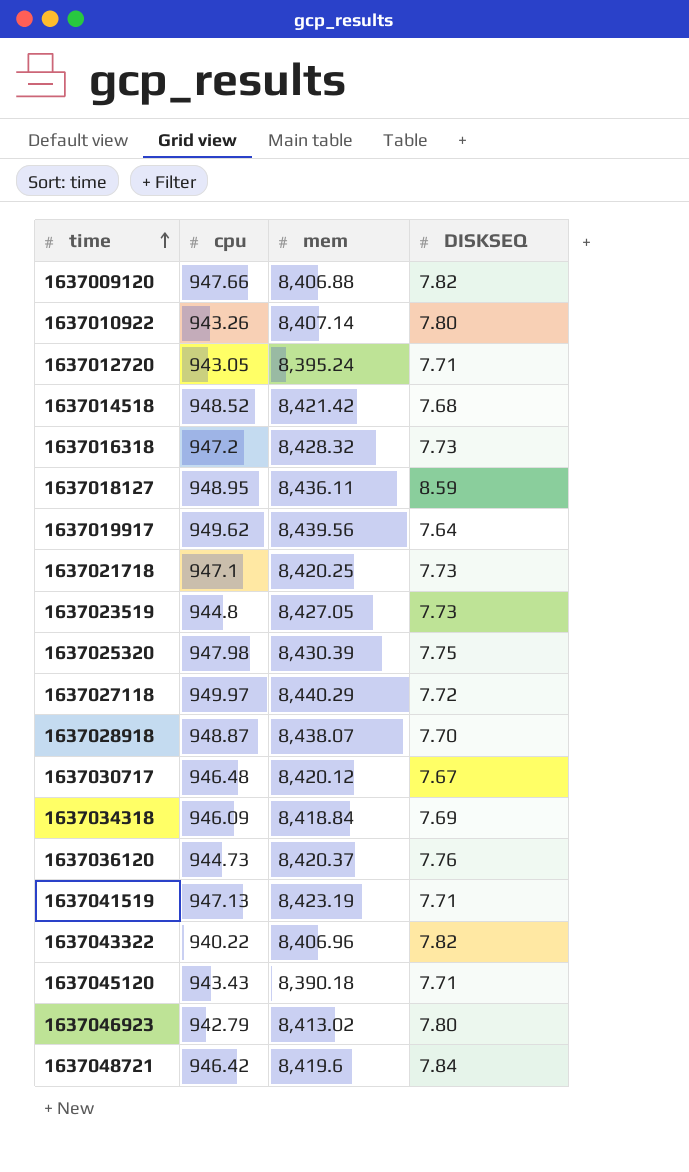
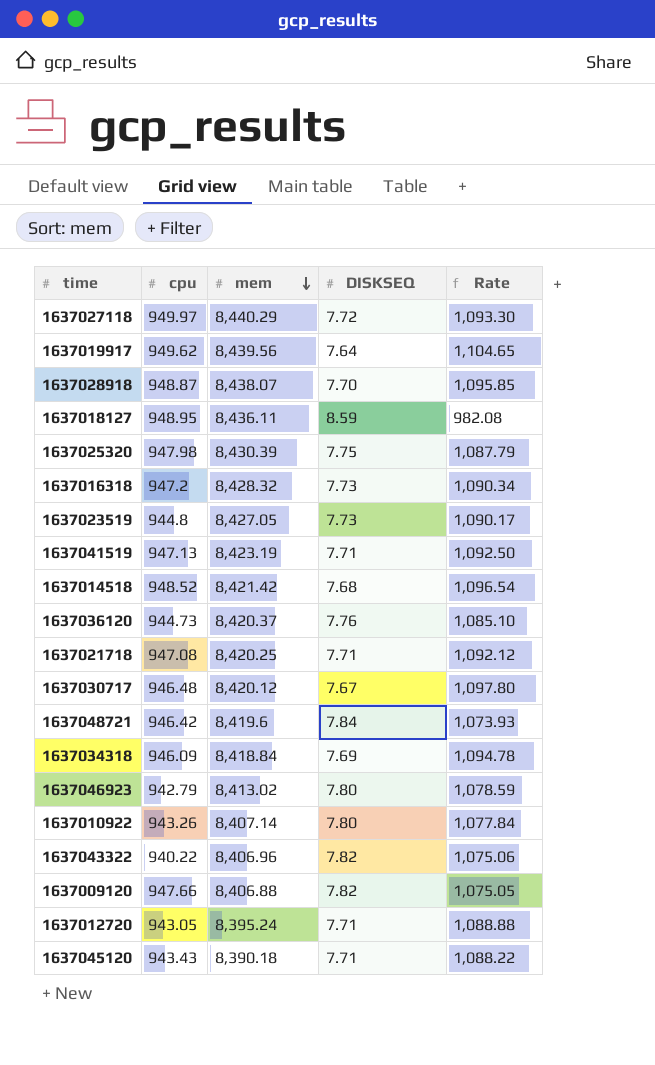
row order: time ascending -> mem descending
column Rate | formula: none -> [mem] / [DISKSEQ]
1637021718 | cpu: 947.1 -> 947.08
1637021718 | DISKSEQ: 7.73 -> 7.71

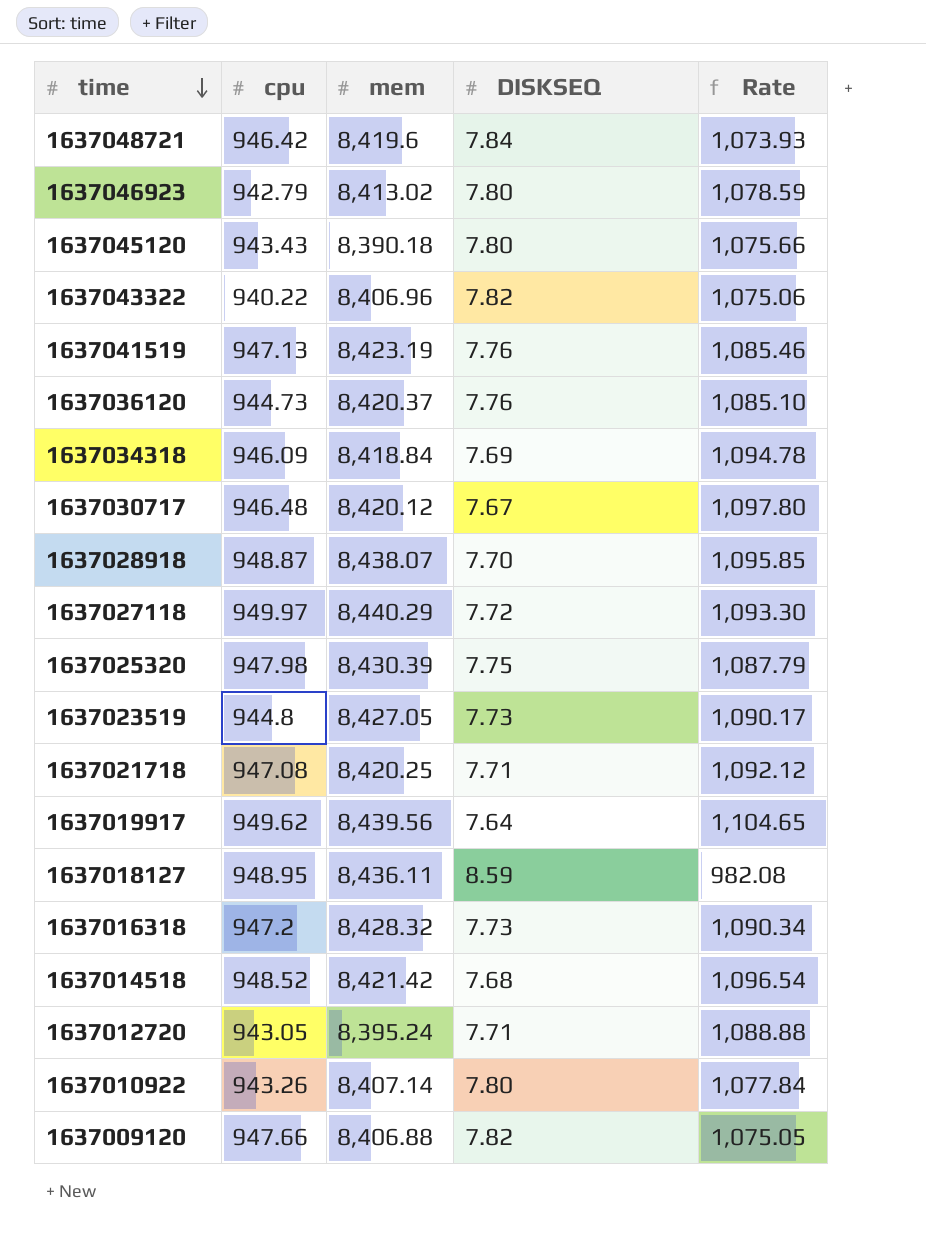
row order: mem descending -> time descending
1637045120 | DISKSEQ: 7.71 -> 7.80
1637045120 | Rate: 1,088.22 -> 1,075.66
1637041519 | DISKSEQ: 7.71 -> 7.76
1637041519 | Rate: 1,092.50 -> 1,085.46

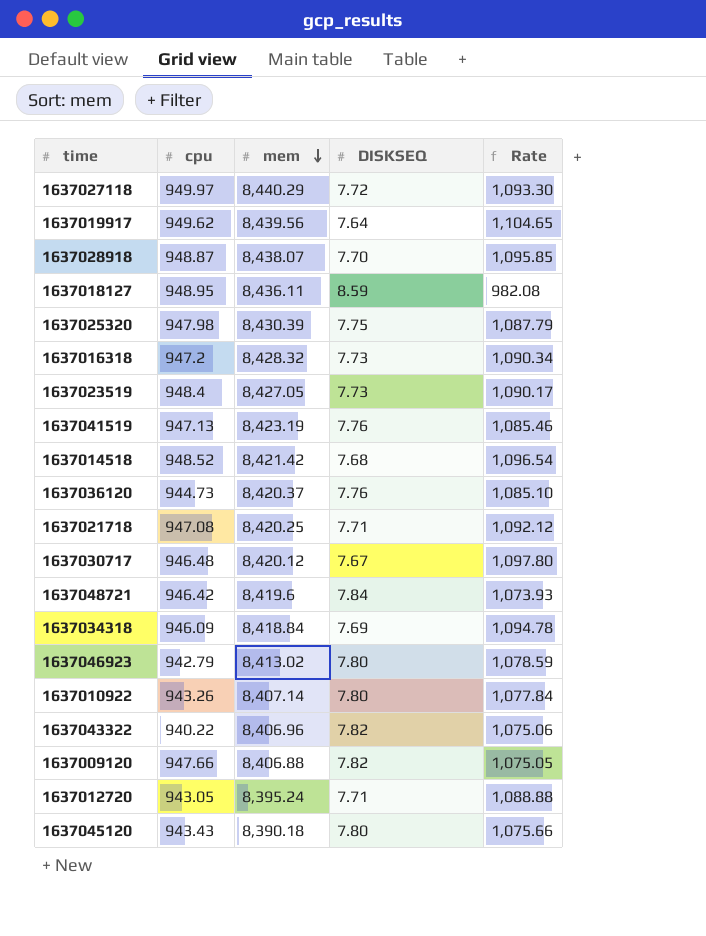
row order: time descending -> mem descending
1637023519 | cpu: 944.8 -> 948.4

